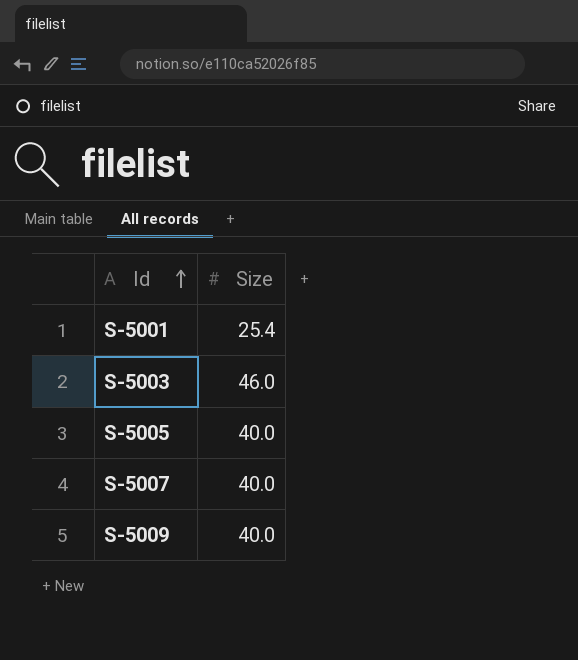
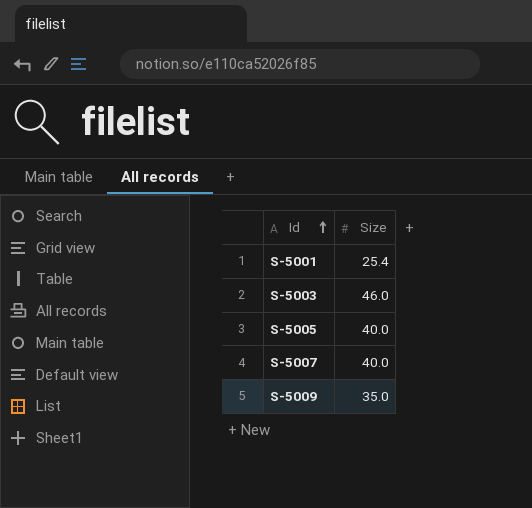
S-5009 | Size: 40.0 -> 35.0

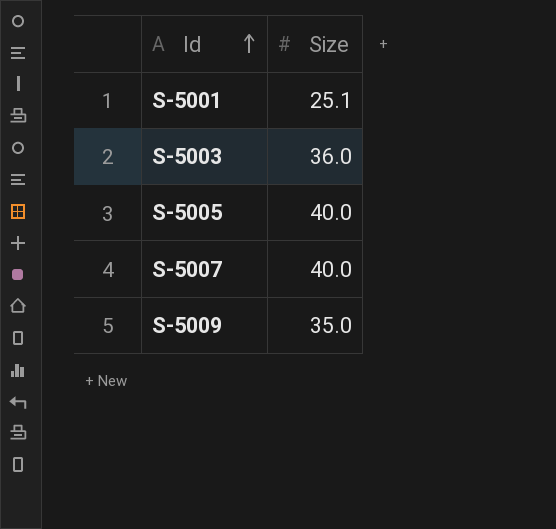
S-5001 | Size: 25.4 -> 25.1
S-5003 | Size: 46.0 -> 36.0

